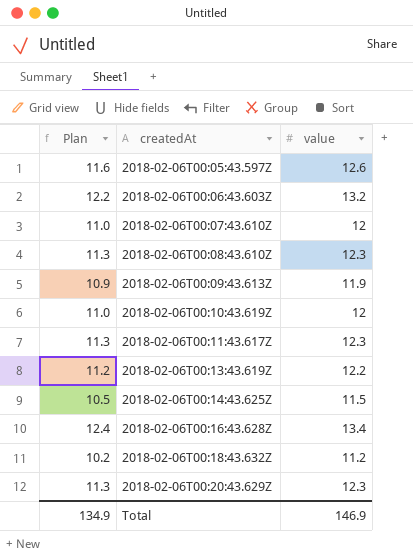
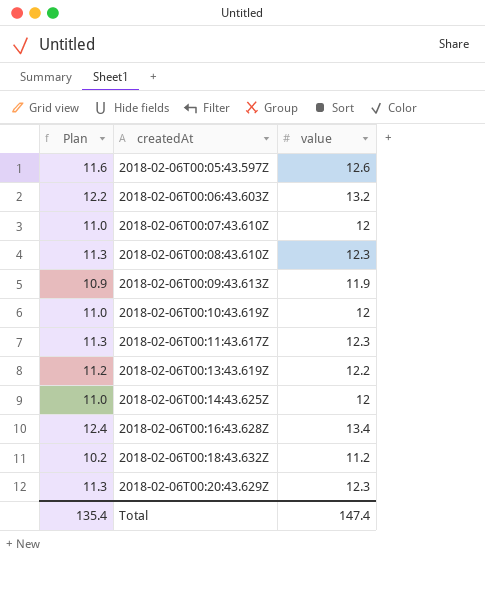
2018-02-06T00:14:43.625Z | Plan: 10.5 -> 11.0
2018-02-06T00:14:43.625Z | value: 11.5 -> 12
Total | Plan: 134.9 -> 135.4
Total | value: 146.9 -> 147.4

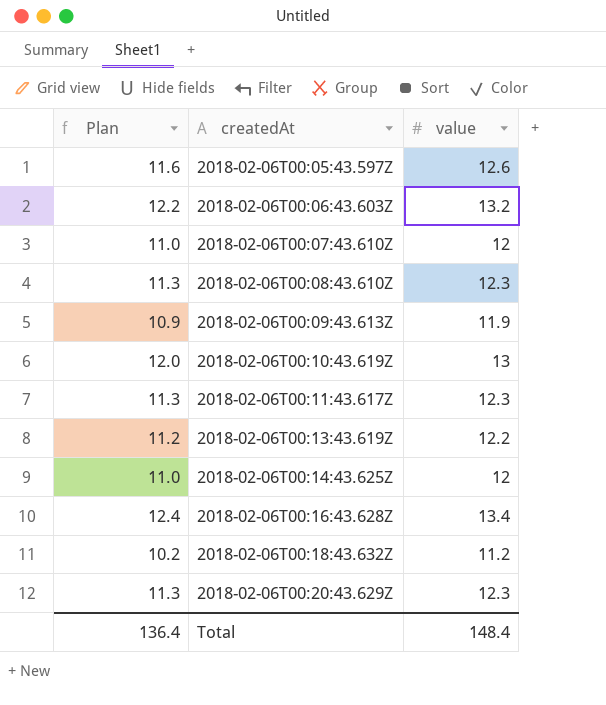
2018-02-06T00:10:43.619Z | Plan: 11.0 -> 12.0
2018-02-06T00:10:43.619Z | value: 12 -> 13
Total | Plan: 135.4 -> 136.4
Total | value: 147.4 -> 148.4

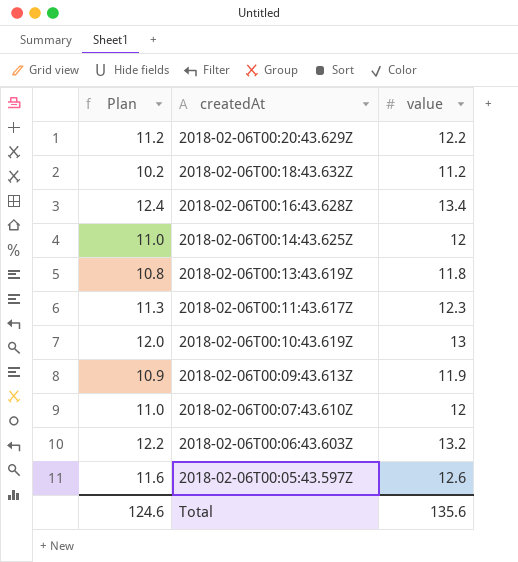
row order: createdAt ascending -> createdAt descending
row 2018-02-06T00:08:43.610Z: 11.3 | 12.3 -> none
2018-02-06T00:20:43.629Z | Plan: 11.3 -> 11.2
2018-02-06T00:20:43.629Z | value: 12.3 -> 12.2
2018-02-06T00:13:43.619Z | Plan: 11.2 -> 10.8
2018-02-06T00:13:43.619Z | value: 12.2 -> 11.8
Total | Plan: 136.4 -> 124.6
Total | value: 148.4 -> 135.6

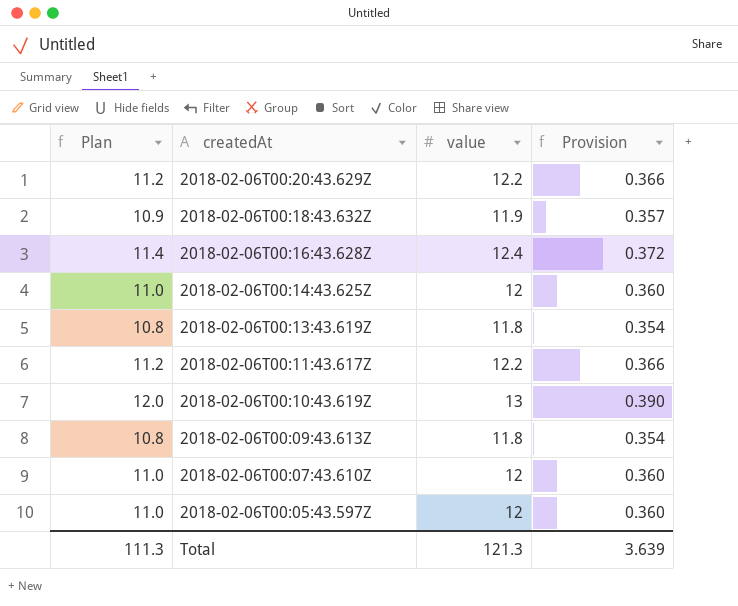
column Provision | formula: none -> [value] * 0.03
row 2018-02-06T00:06:43.603Z: 12.2 | 13.2 -> none
2018-02-06T00:18:43.632Z | Plan: 10.2 -> 10.9
2018-02-06T00:18:43.632Z | value: 11.2 -> 11.9
2018-02-06T00:16:43.628Z | Plan: 12.4 -> 11.4
2018-02-06T00:16:43.628Z | value: 13.4 -> 12.4
2018-02-06T00:11:43.617Z | Plan: 11.3 -> 11.2
2018-02-06T00:11:43.617Z | value: 12.3 -> 12.2
2018-02-06T00:09:43.613Z | Plan: 10.9 -> 10.8
2018-02-06T00:09:43.613Z | value: 11.9 -> 11.8
2018-02-06T00:05:43.597Z | Plan: 11.6 -> 11.0
2018-02-06T00:05:43.597Z | value: 12.6 -> 12
Total | Plan: 124.6 -> 111.3
Total | value: 135.6 -> 121.3

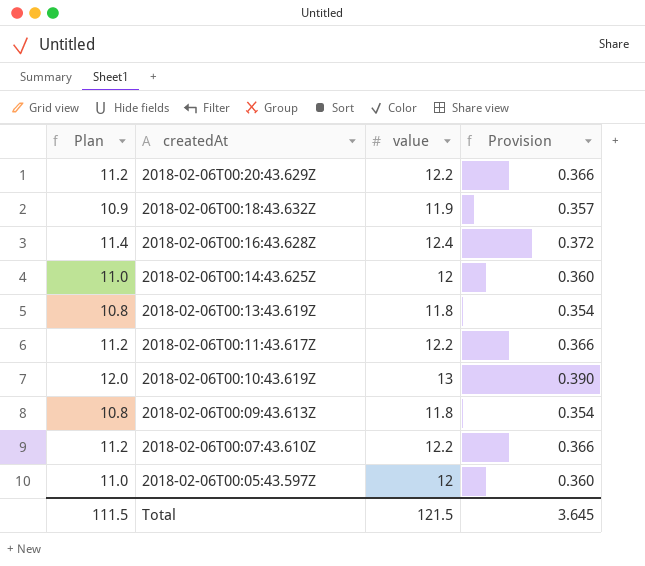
2018-02-06T00:07:43.610Z | Plan: 11.0 -> 11.2
2018-02-06T00:07:43.610Z | value: 12 -> 12.2
2018-02-06T00:07:43.610Z | Provision: 0.360 -> 0.366
Total | Plan: 111.3 -> 111.5
Total | value: 121.3 -> 121.5
Total | Provision: 3.639 -> 3.645

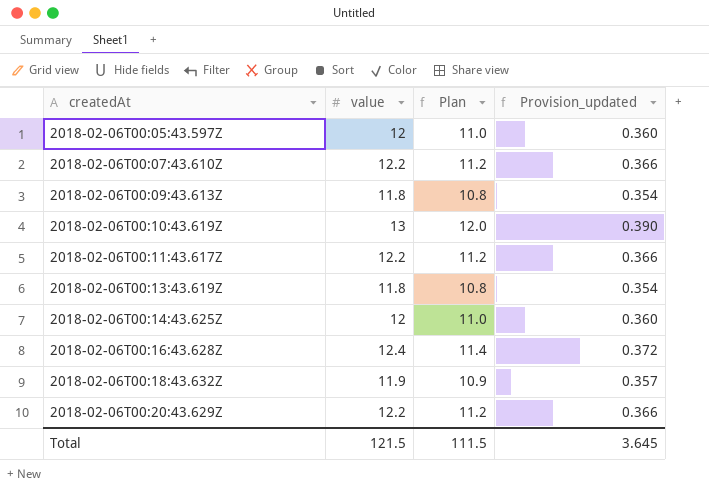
row order: createdAt descending -> createdAt ascending
column Plan | position: 1 -> 3
column name: Provision -> Provision_updated

